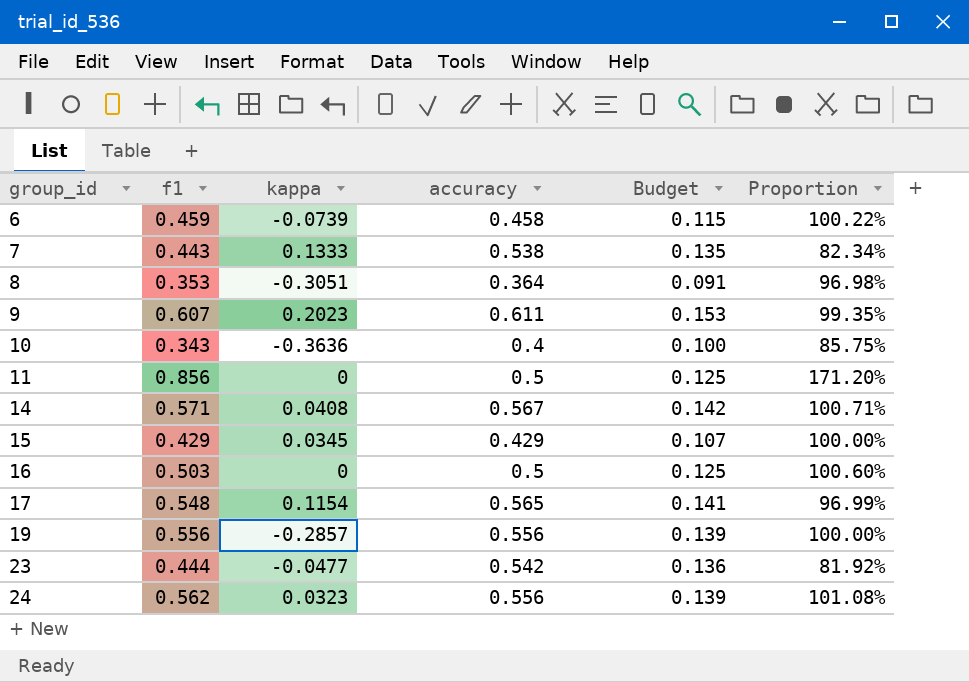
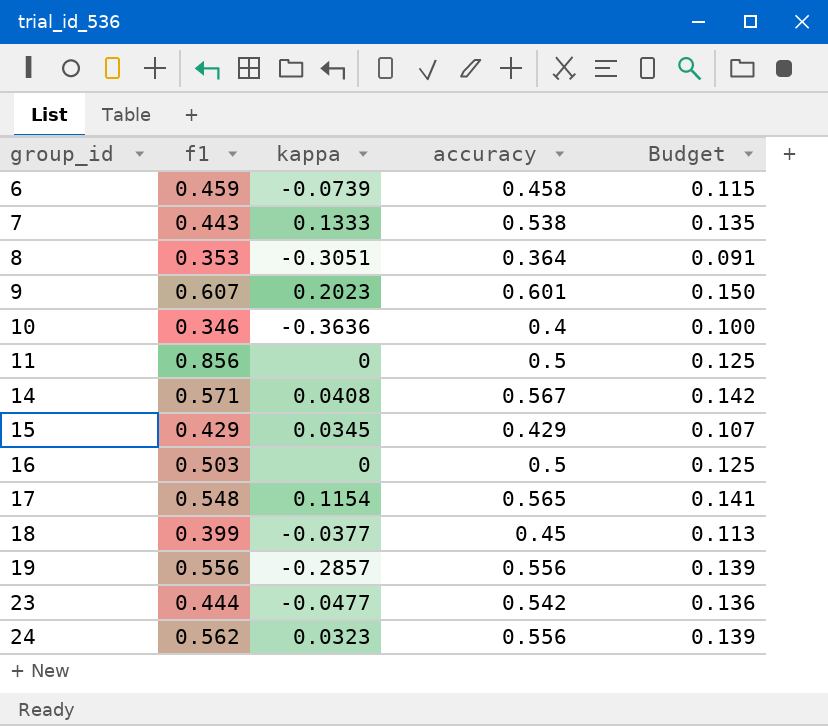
column Proportion | formula: [f1] / [accuracy] -> none
9 | accuracy: 0.611 -> 0.601
9 | Budget: 0.153 -> 0.150
10 | f1: 0.343 -> 0.346
row 18: none -> 0.399 | -0.0377 | 0.45 | 0.113

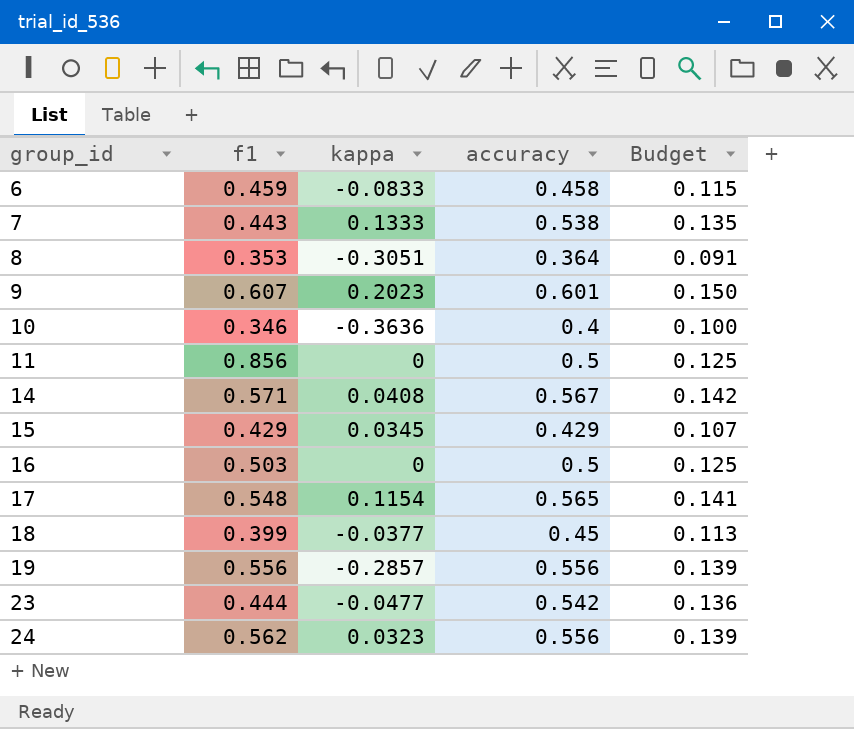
6 | kappa: -0.0739 -> -0.0833

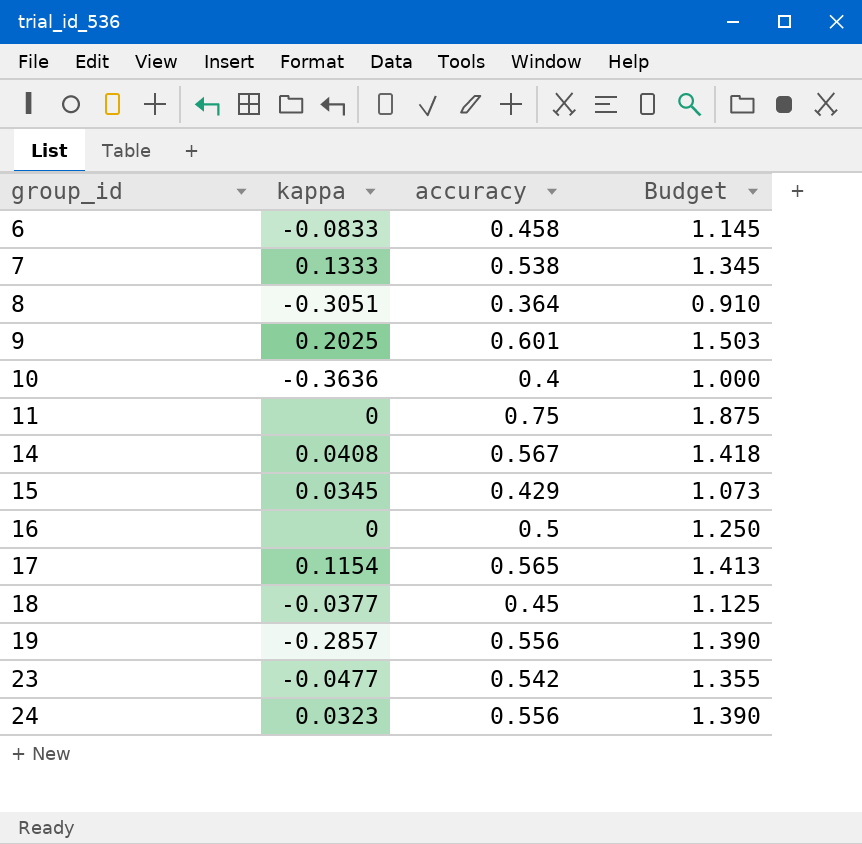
column f1 | position: 2 -> none
column Budget | formula: [accuracy] * 0.25 -> [accuracy] * 2.5
9 | kappa: 0.2023 -> 0.2025
11 | accuracy: 0.5 -> 0.75

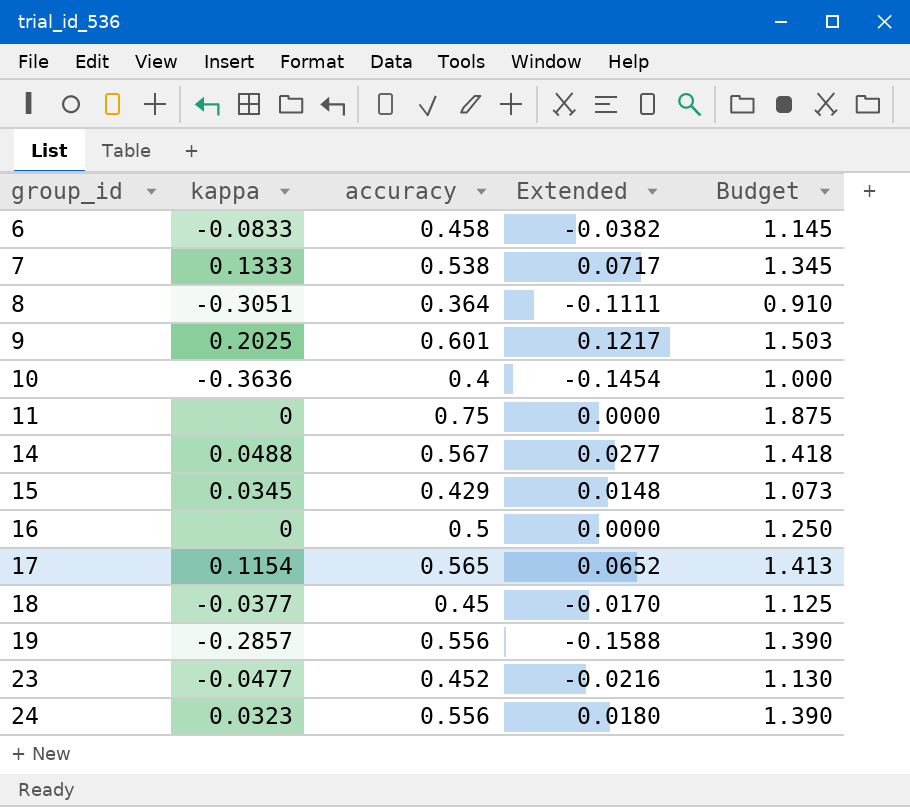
column Extended | formula: none -> [kappa] * [accuracy]
14 | kappa: 0.0408 -> 0.0488
23 | accuracy: 0.542 -> 0.452
23 | Budget: 1.355 -> 1.130

